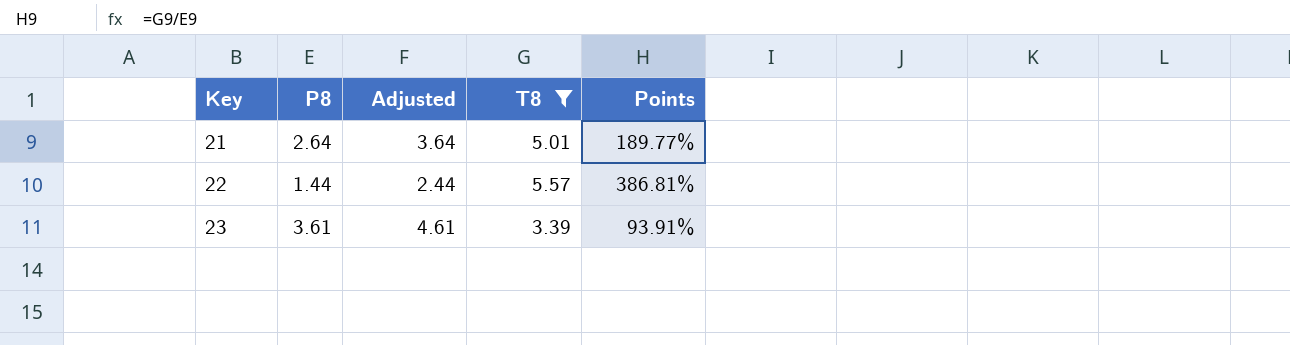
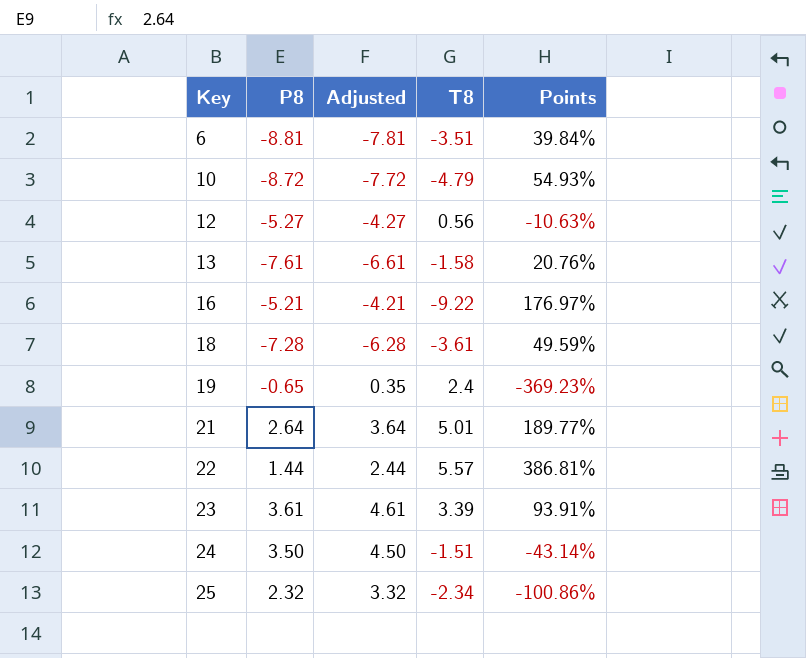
filter: T8 >= 3.39 -> none

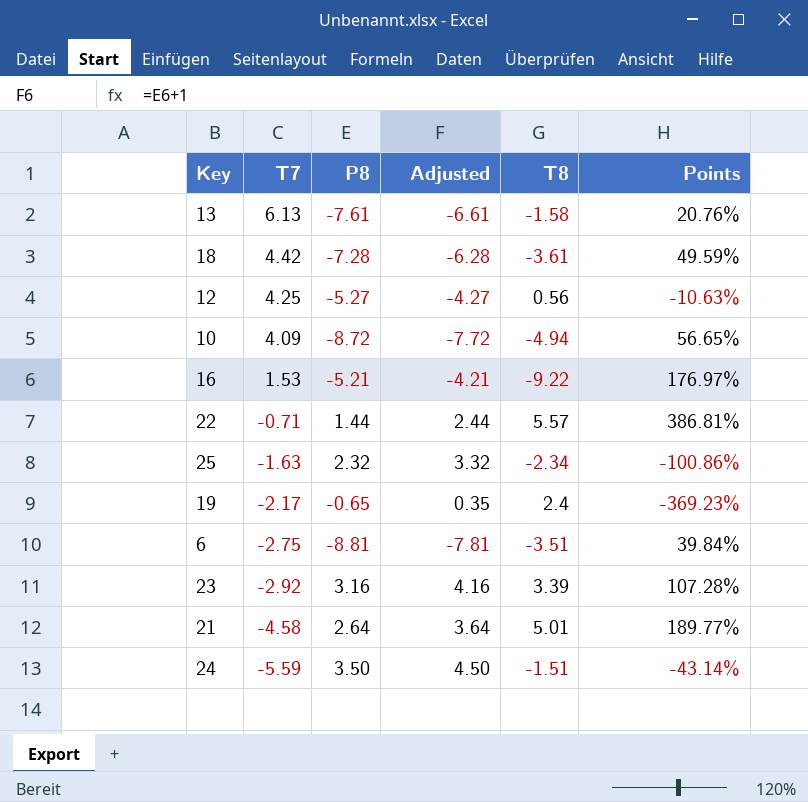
row order: Key ascending -> T7 descending
column T7 | position: none -> 2
10 | T8: -4.79 -> -4.94
10 | Points: 54.93% -> 56.65%
23 | P8: 3.61 -> 3.16
23 | Adjusted: 4.61 -> 4.16
23 | Points: 93.91% -> 107.28%

